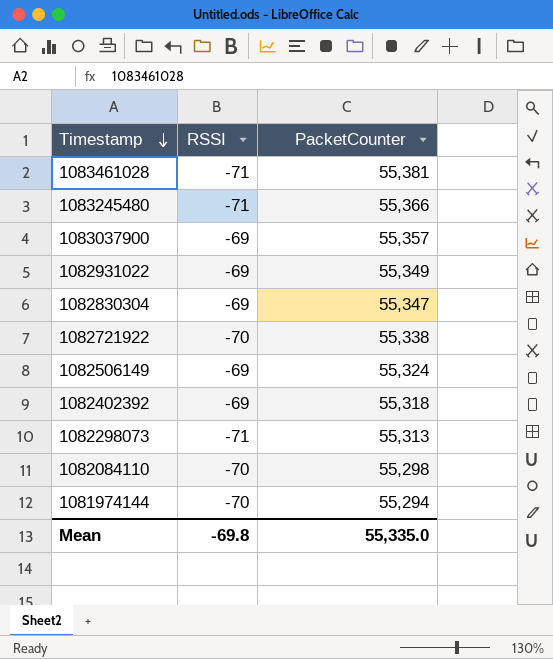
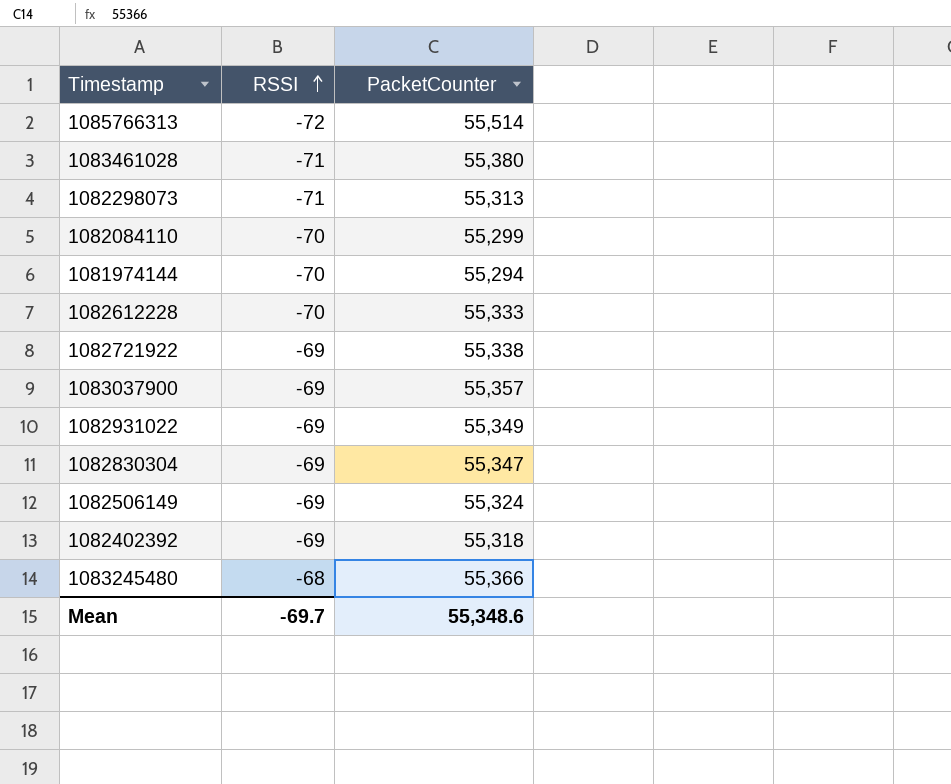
row order: Timestamp descending -> RSSI ascending
row 1085766313: none -> -72 | 55,514
1083461028 | PacketCounter: 55,381 -> 55,380
1082084110 | PacketCounter: 55,298 -> 55,299
row 1082612228: none -> -70 | 55,333
1082721922 | RSSI: -70 -> -69
1083245480 | RSSI: -71 -> -68
Mean | RSSI: -69.8 -> -69.7
Mean | PacketCounter: 55,335.0 -> 55,348.6

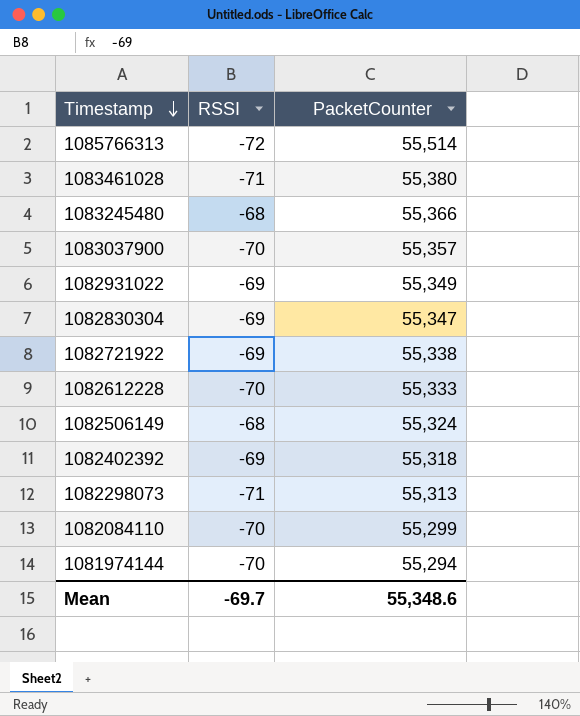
row order: RSSI ascending -> Timestamp descending
1083037900 | RSSI: -69 -> -70
1082506149 | RSSI: -69 -> -68

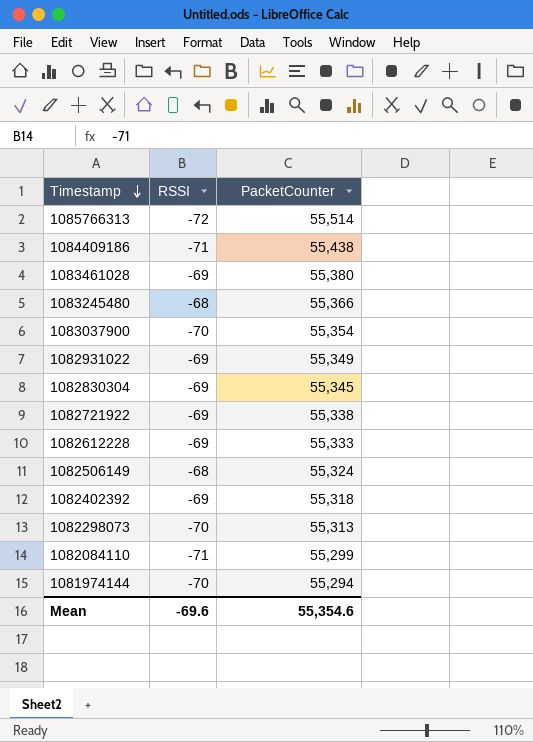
row 1084409186: none -> -71 | 55,438
1083461028 | RSSI: -71 -> -69
1083037900 | PacketCounter: 55,357 -> 55,354
1082830304 | PacketCounter: 55,347 -> 55,345
1082612228 | RSSI: -70 -> -69
1082298073 | RSSI: -71 -> -70
1082084110 | RSSI: -70 -> -71
Mean | RSSI: -69.7 -> -69.6
Mean | PacketCounter: 55,348.6 -> 55,354.6

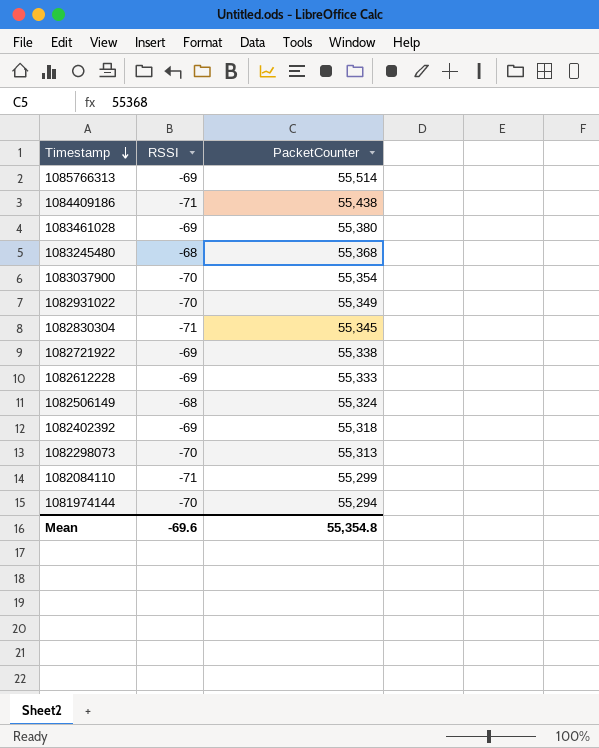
1085766313 | RSSI: -72 -> -69
1083245480 | PacketCounter: 55,366 -> 55,368
1082931022 | RSSI: -69 -> -70
1082830304 | RSSI: -69 -> -71
Mean | PacketCounter: 55,354.6 -> 55,354.8

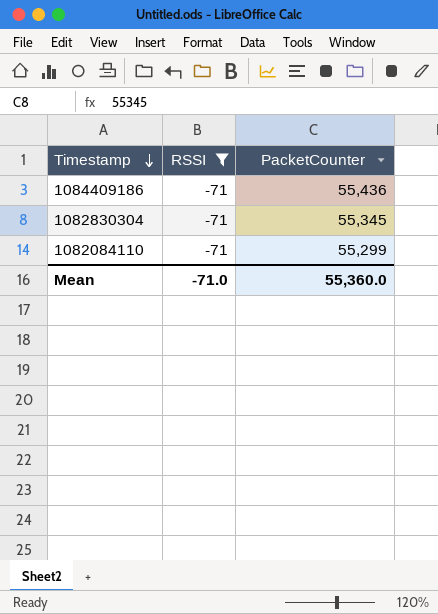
filter: none -> RSSI = -71
1084409186 | PacketCounter: 55,438 -> 55,436
Mean | RSSI: -69.6 -> -71.0
Mean | PacketCounter: 55,354.8 -> 55,360.0

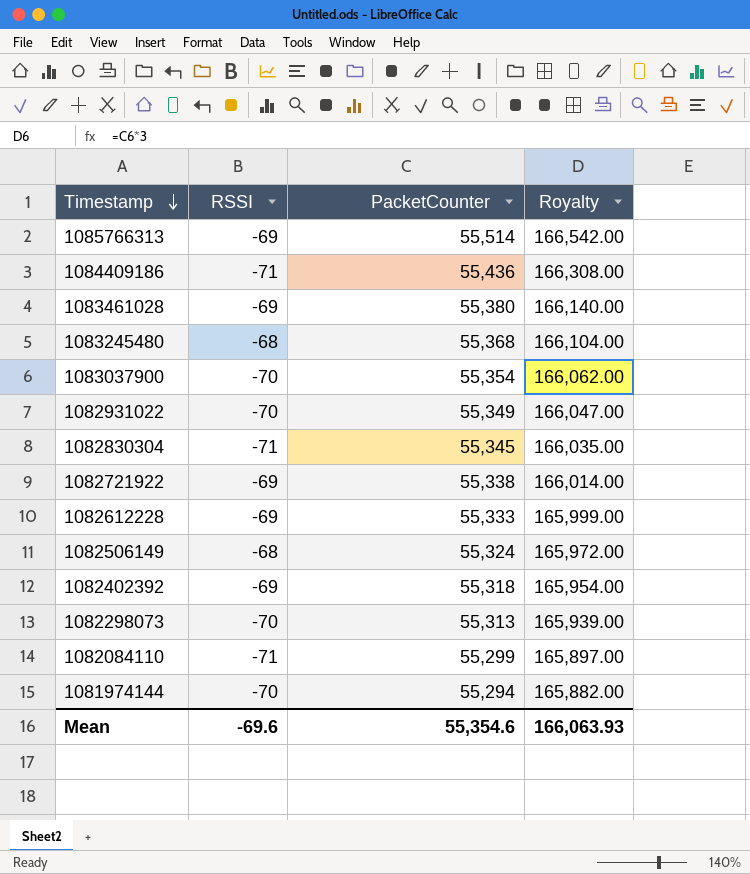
filter: RSSI = -71 -> none
column Royalty | formula: none -> [PacketCounter] * 3
Mean | RSSI: -71.0 -> -69.6
Mean | PacketCounter: 55,360.0 -> 55,354.6

